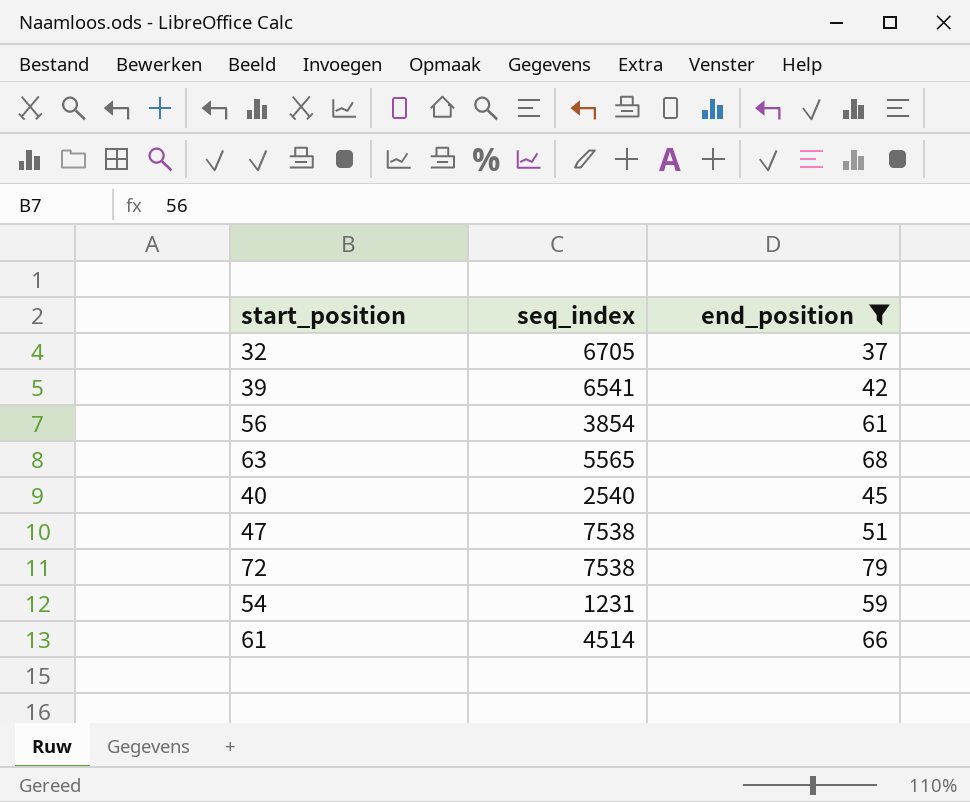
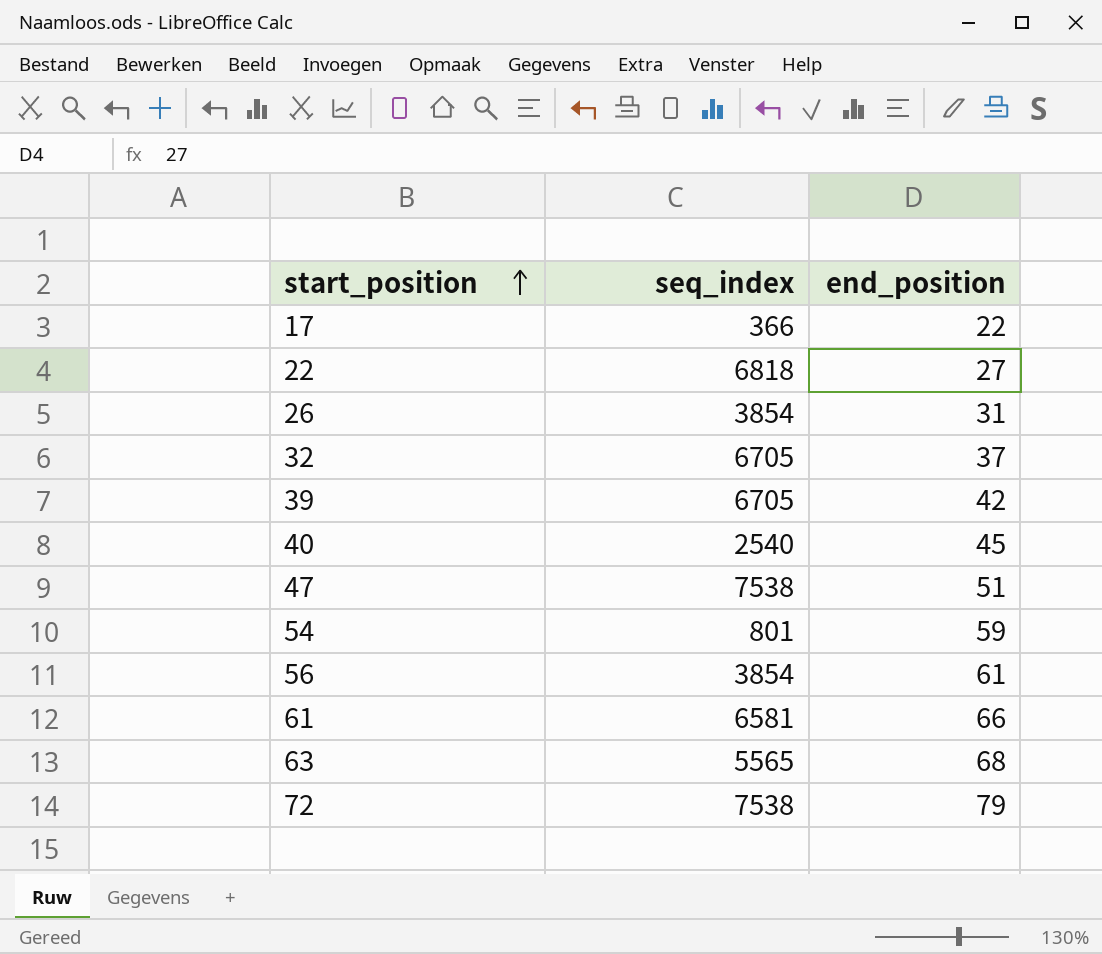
filter: end_position >= 37 -> none
row order: none -> start_position ascending
39 | seq_index: 6541 -> 6705
54 | seq_index: 1231 -> 801
61 | seq_index: 4514 -> 6581

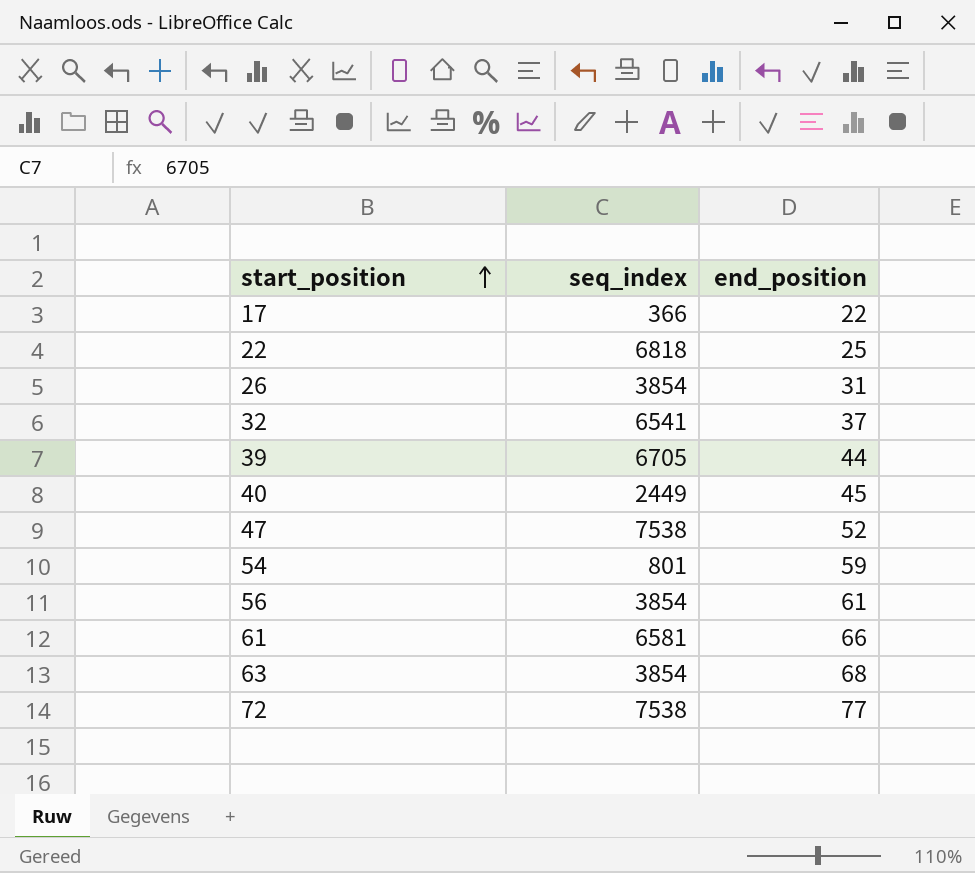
22 | end_position: 27 -> 25
32 | seq_index: 6705 -> 6541
39 | end_position: 42 -> 44
40 | seq_index: 2540 -> 2449
47 | end_position: 51 -> 52
63 | seq_index: 5565 -> 3854
72 | end_position: 79 -> 77

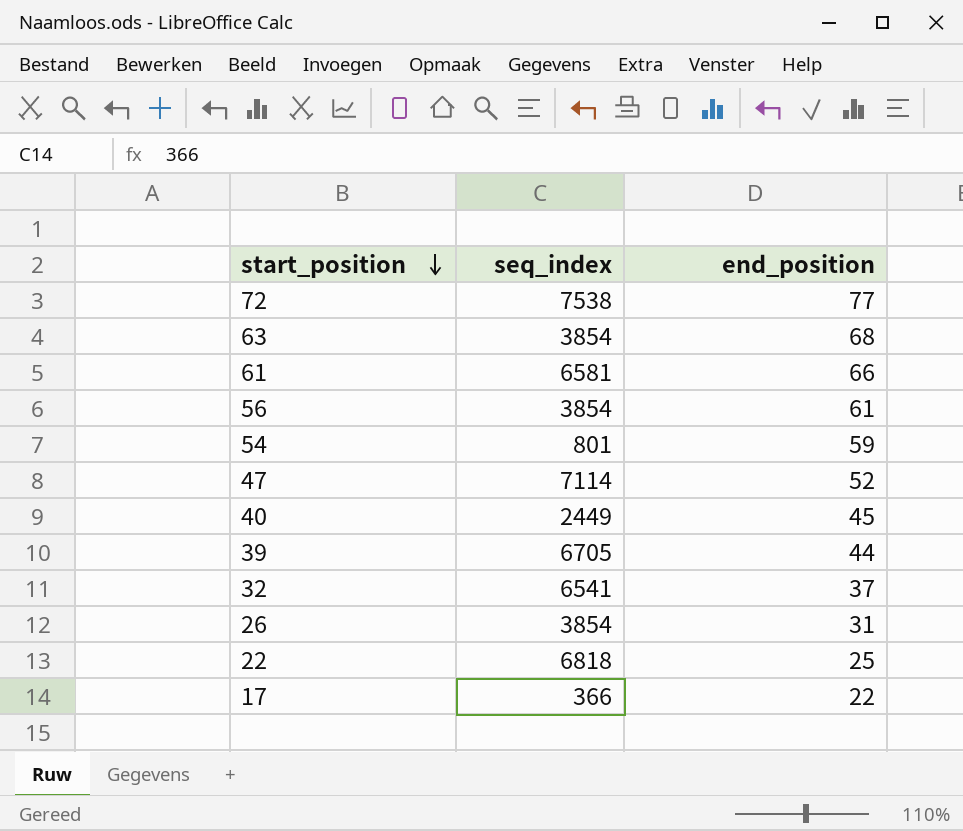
row order: start_position ascending -> start_position descending
47 | seq_index: 7538 -> 7114

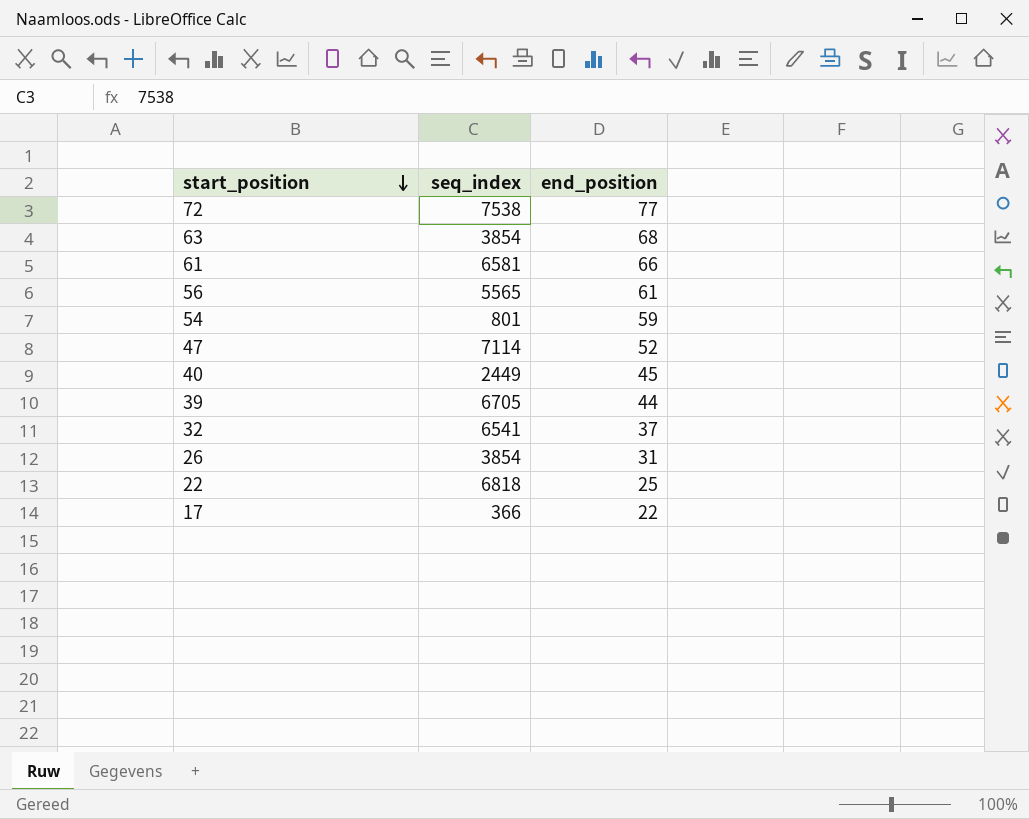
56 | seq_index: 3854 -> 5565

